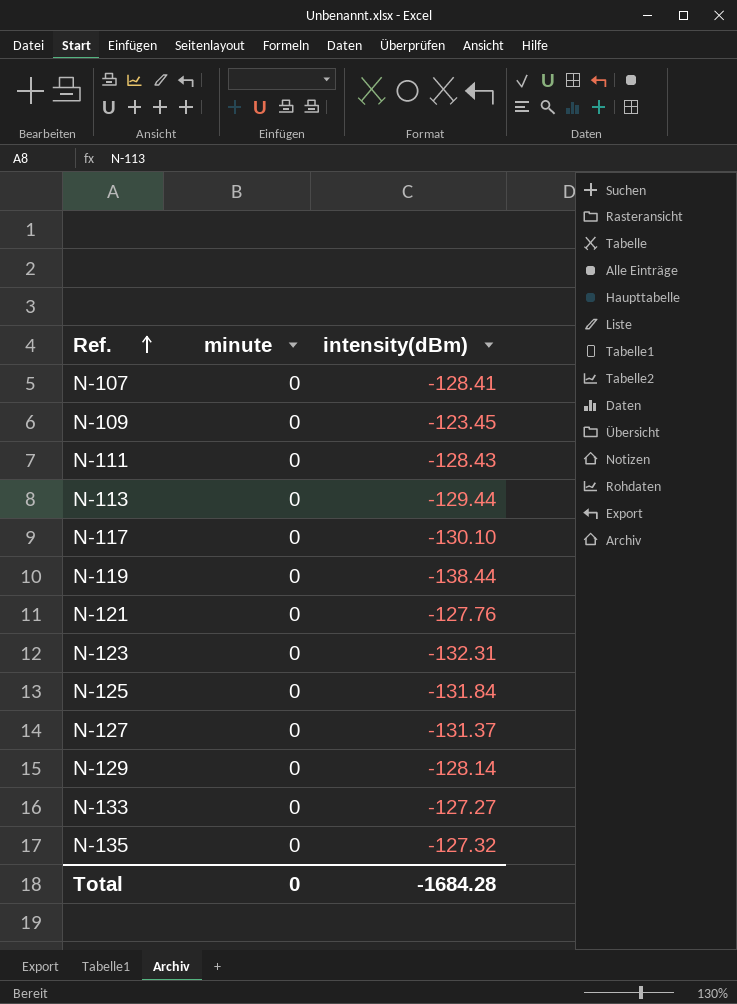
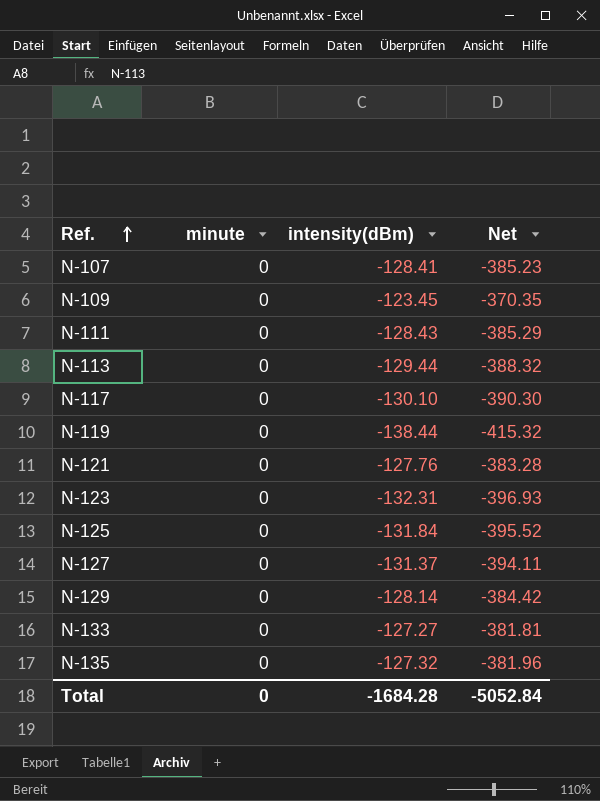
column Net | formula: none -> [intensity(dBm)] * 3

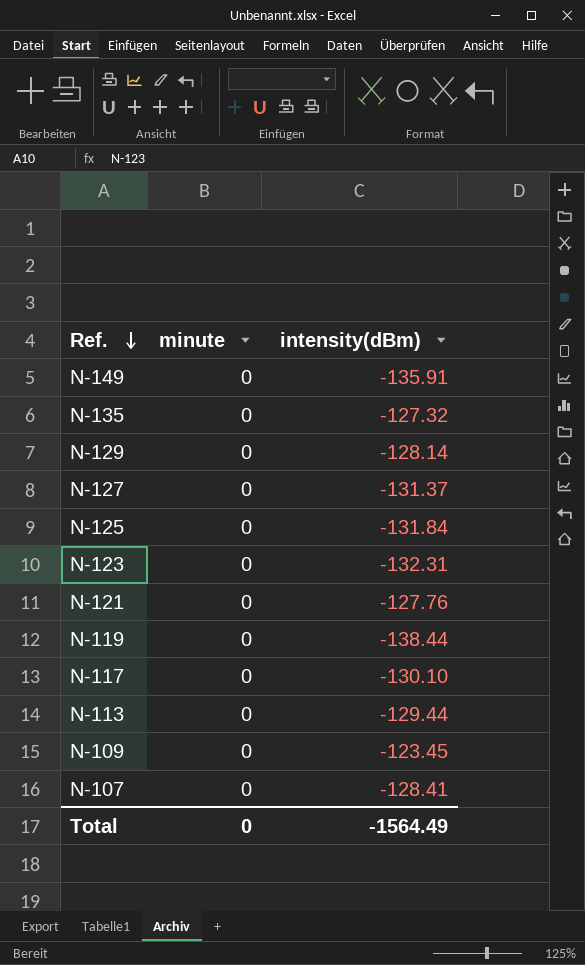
row order: Ref. ascending -> Ref. descending
column Net | formula: [intensity(dBm)] * 3 -> none
row N-111: 0 | -128.43 | -385.29 -> none
row N-133: 0 | -127.27 | -381.81 -> none
row N-149: none -> 0 | -135.91
Total | intensity(dBm): -1684.28 -> -1564.49

